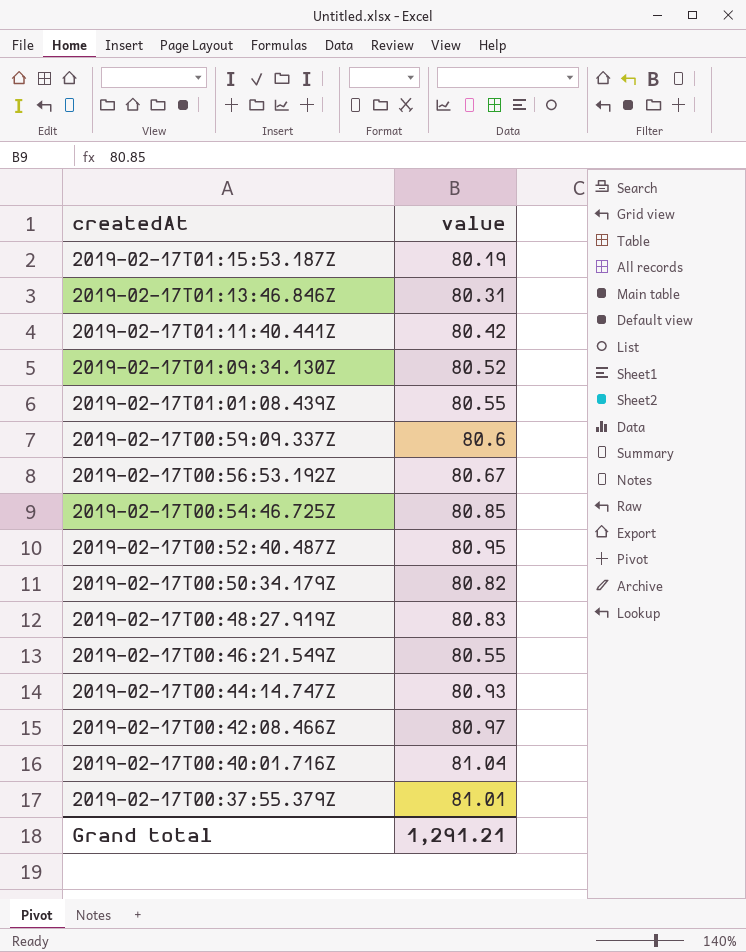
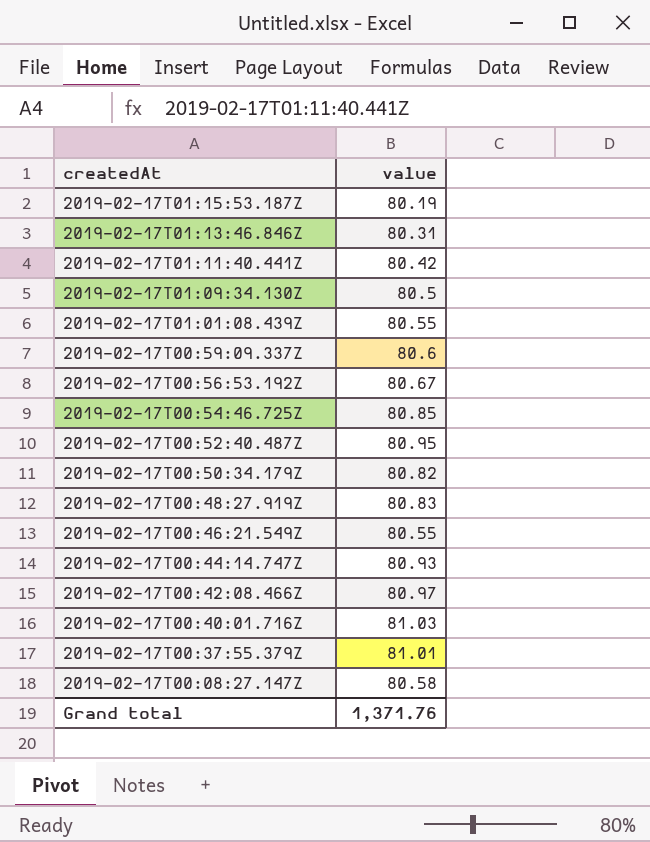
2019-02-17T01:09:34.130Z | value: 80.52 -> 80.5
2019-02-17T00:40:01.716Z | value: 81.04 -> 81.03
row 2019-02-17T00:08:27.147Z: none -> 80.58
Grand total | value: 1,291.21 -> 1,371.76

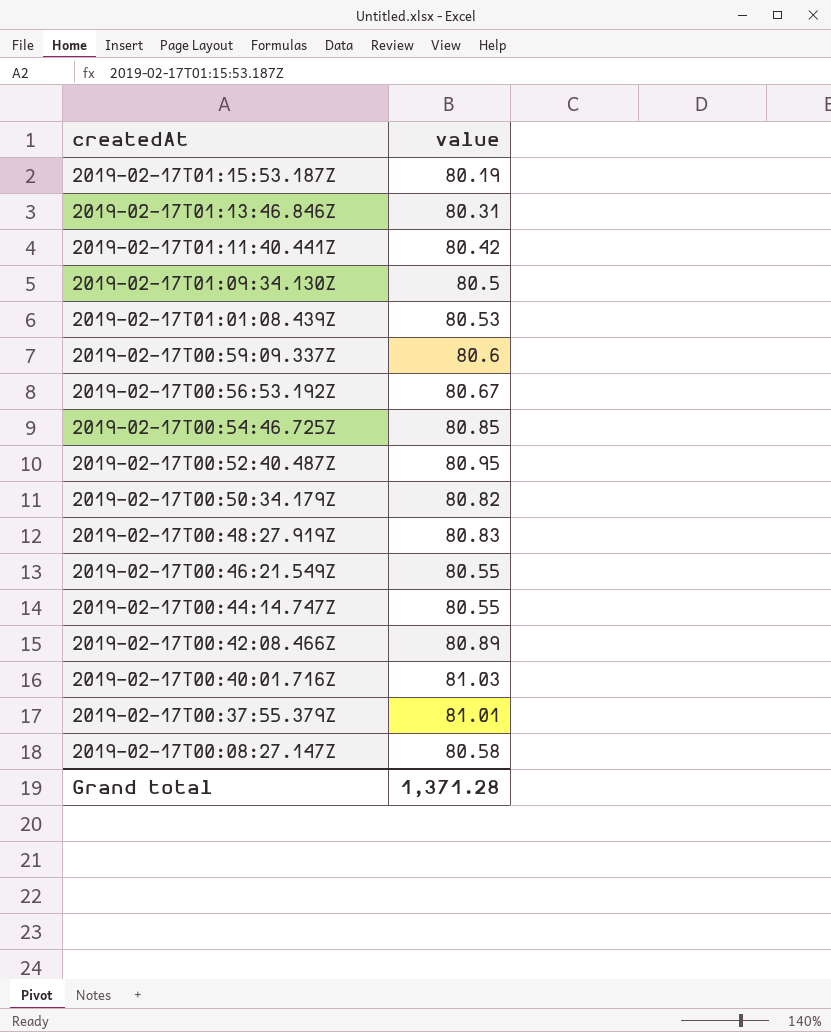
2019-02-17T01:01:08.439Z | value: 80.55 -> 80.53
2019-02-17T00:44:14.747Z | value: 80.93 -> 80.55
2019-02-17T00:42:08.466Z | value: 80.97 -> 80.89
Grand total | value: 1,371.76 -> 1,371.28

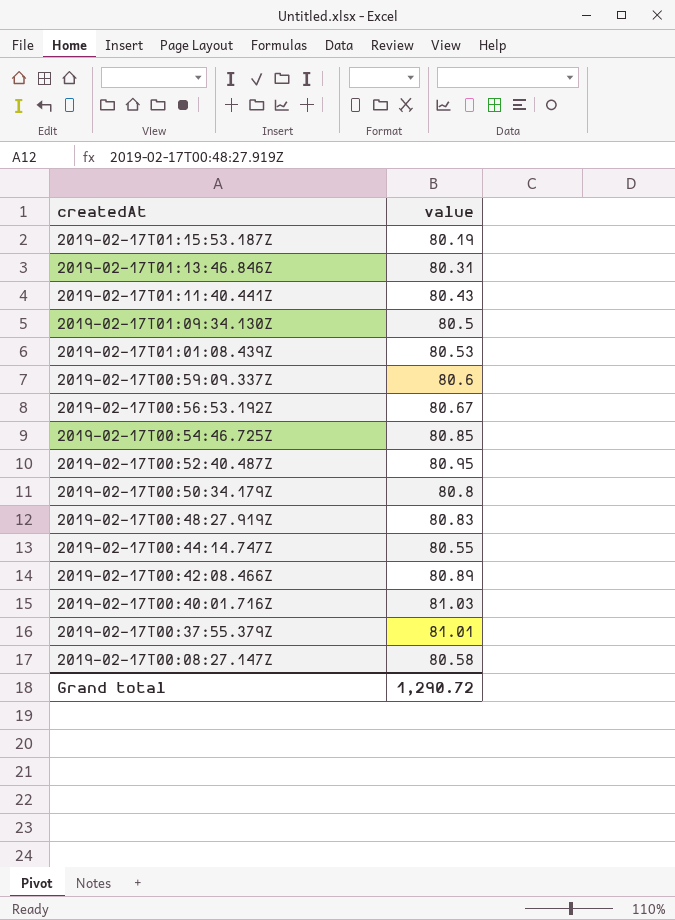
row 2019-02-17T00:46:21.549Z: 80.55 -> none
2019-02-17T01:11:40.441Z | value: 80.42 -> 80.43
2019-02-17T00:50:34.179Z | value: 80.82 -> 80.8
Grand total | value: 1,371.28 -> 1,290.72

